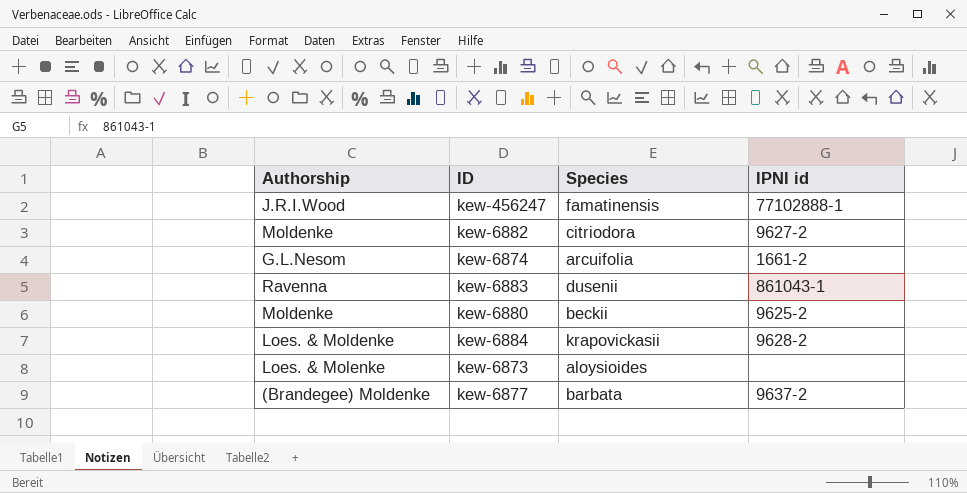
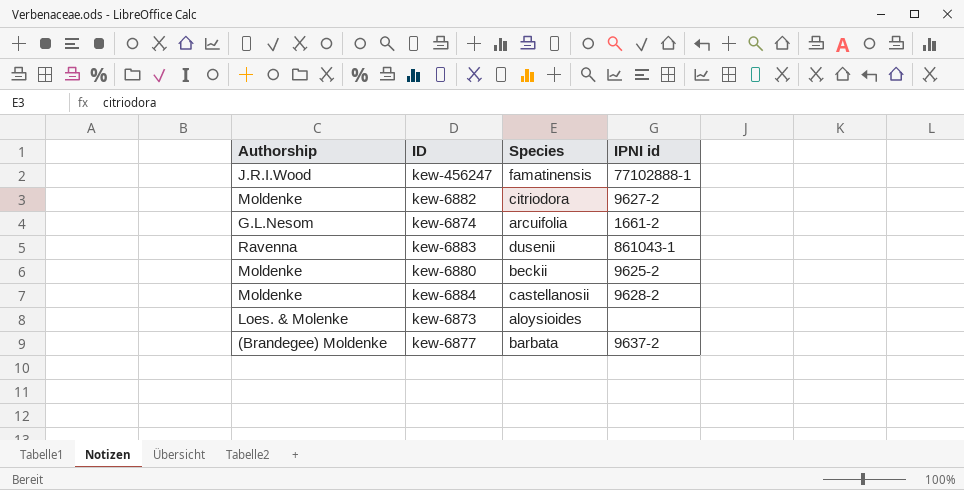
kew-6884 | Authorship: Loes. & Moldenke -> Moldenke
kew-6884 | Species: krapovickasii -> castellanosii

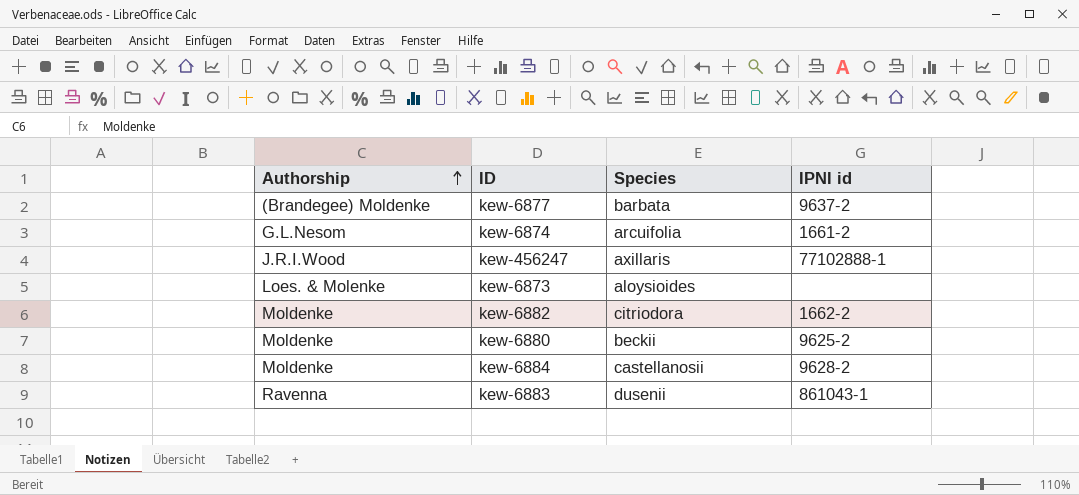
row order: none -> Authorship ascending
kew-456247 | Species: famatinensis -> axillaris
kew-6882 | IPNI id: 9627-2 -> 1662-2

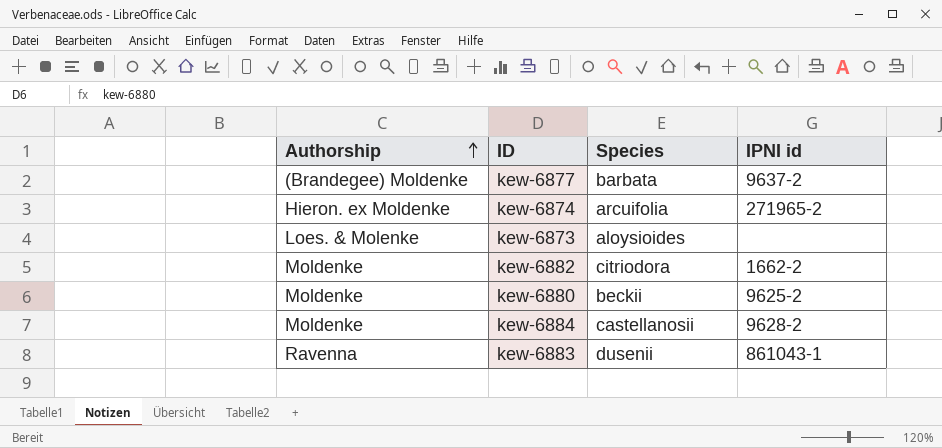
row kew-456247: J.R.I.Wood | axillaris | 77102888-1 -> none
kew-6874 | Authorship: G.L.Nesom -> Hieron. ex Moldenke
kew-6874 | IPNI id: 1661-2 -> 271965-2

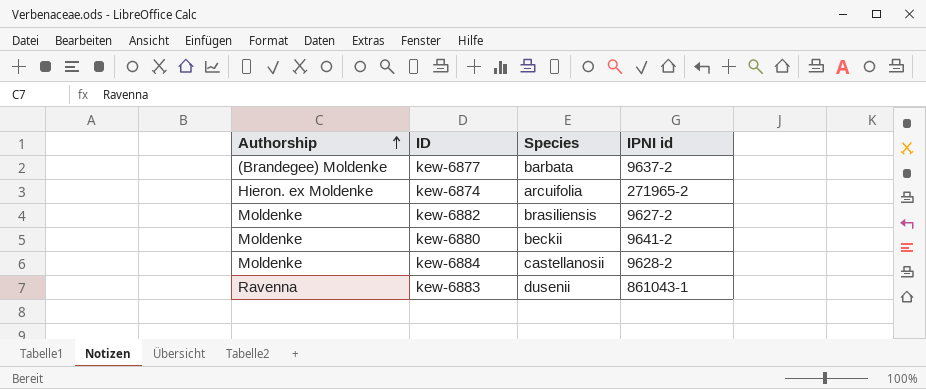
row kew-6873: Loes. & Molenke | aloysioides | none -> none
kew-6882 | Species: citriodora -> brasiliensis
kew-6882 | IPNI id: 1662-2 -> 9627-2
kew-6880 | IPNI id: 9625-2 -> 9641-2

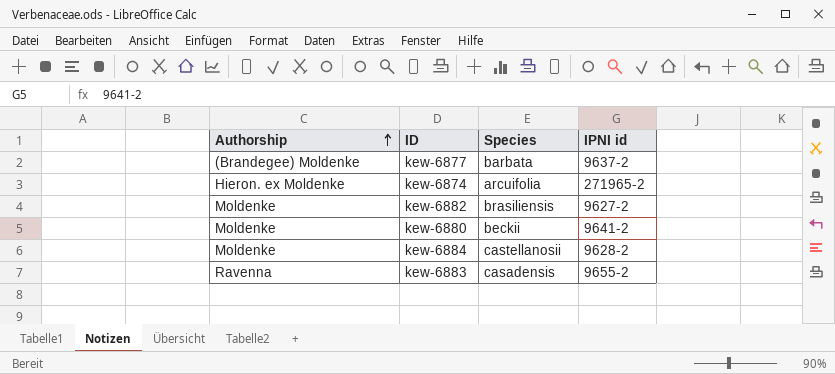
kew-6883 | Species: dusenii -> casadensis
kew-6883 | IPNI id: 861043-1 -> 9655-2

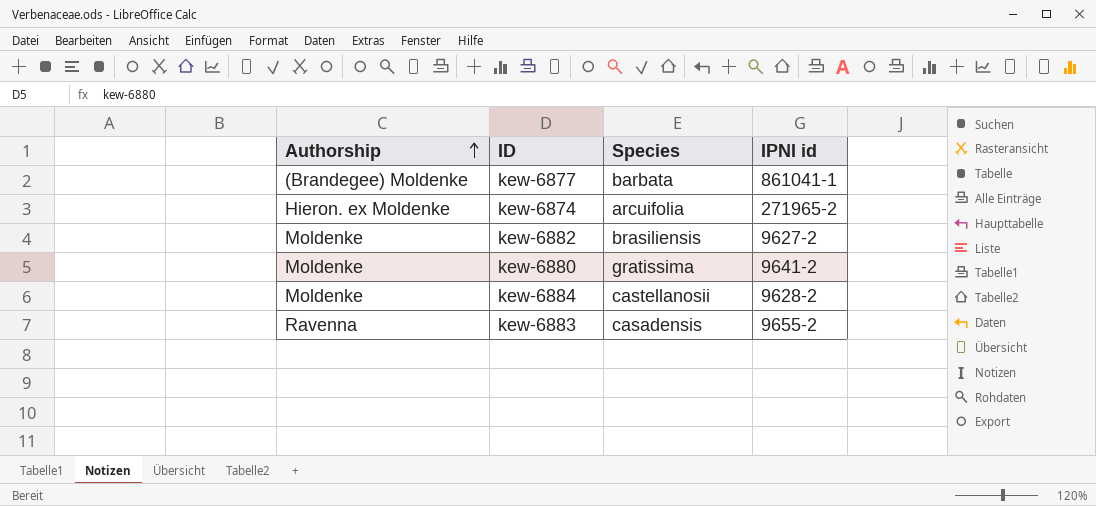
kew-6877 | IPNI id: 9637-2 -> 861041-1
kew-6880 | Species: beckii -> gratissima

